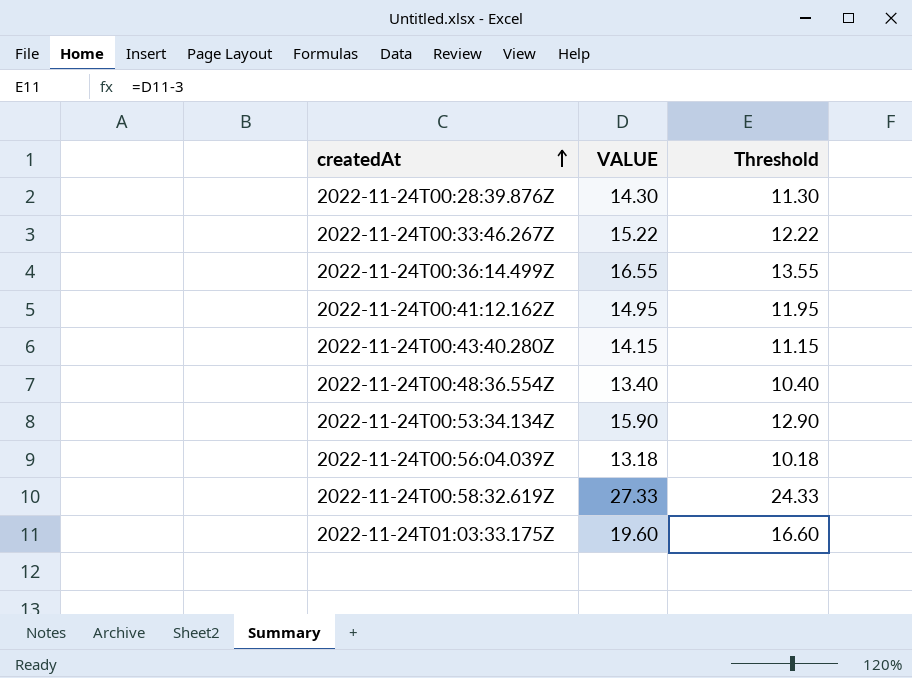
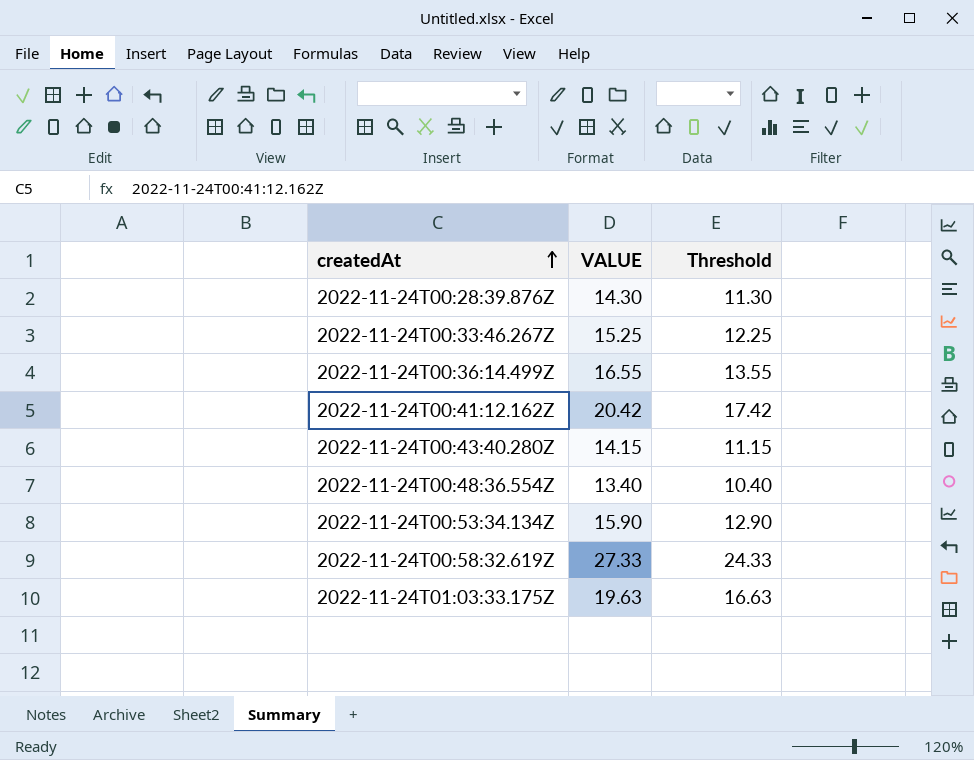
row 2022-11-24T00:56:04.039Z: 13.18 | 10.18 -> none
2022-11-24T00:33:46.267Z | VALUE: 15.22 -> 15.25
2022-11-24T00:33:46.267Z | Threshold: 12.22 -> 12.25
2022-11-24T00:41:12.162Z | VALUE: 14.95 -> 20.42
2022-11-24T00:41:12.162Z | Threshold: 11.95 -> 17.42
2022-11-24T01:03:33.175Z | VALUE: 19.60 -> 19.63
2022-11-24T01:03:33.175Z | Threshold: 16.60 -> 16.63

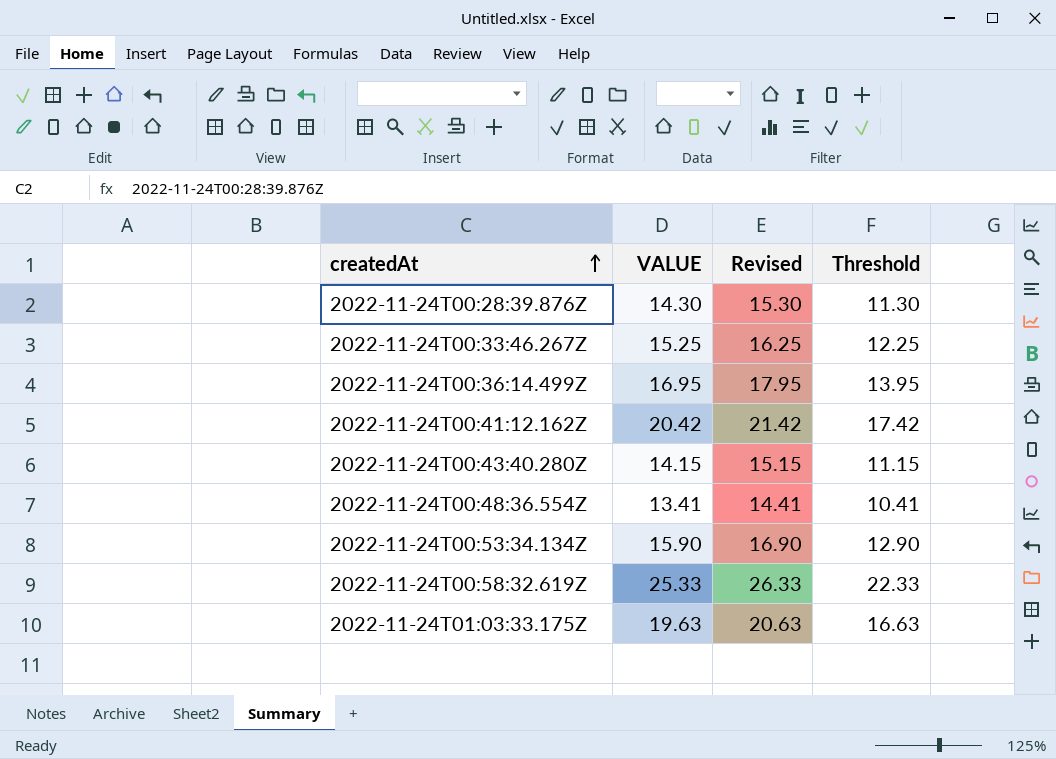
column Revised | formula: none -> [VALUE] + 1
2022-11-24T00:36:14.499Z | VALUE: 16.55 -> 16.95
2022-11-24T00:36:14.499Z | Threshold: 13.55 -> 13.95
2022-11-24T00:48:36.554Z | VALUE: 13.40 -> 13.41
2022-11-24T00:48:36.554Z | Threshold: 10.40 -> 10.41
2022-11-24T00:58:32.619Z | VALUE: 27.33 -> 25.33
2022-11-24T00:58:32.619Z | Threshold: 24.33 -> 22.33

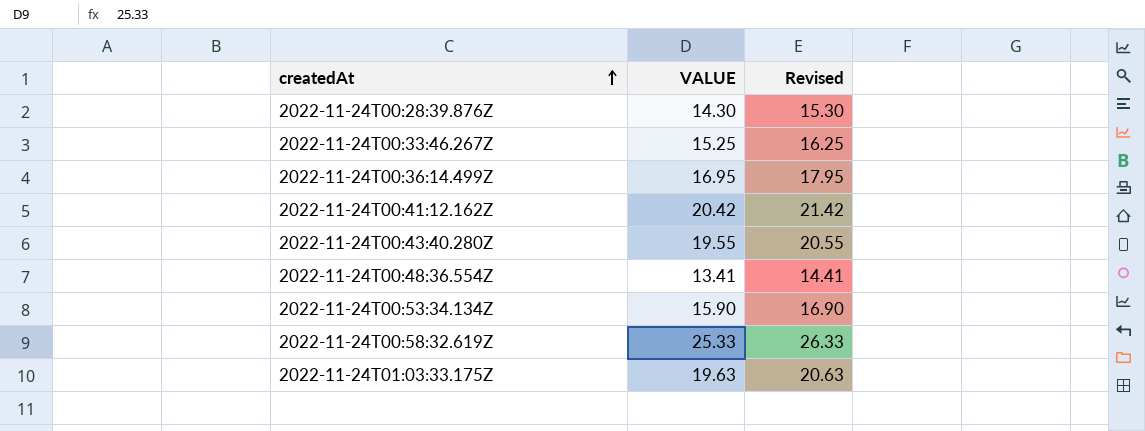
column Threshold | formula: [VALUE] - 3 -> none
2022-11-24T00:43:40.280Z | VALUE: 14.15 -> 19.55
2022-11-24T00:43:40.280Z | Revised: 15.15 -> 20.55

